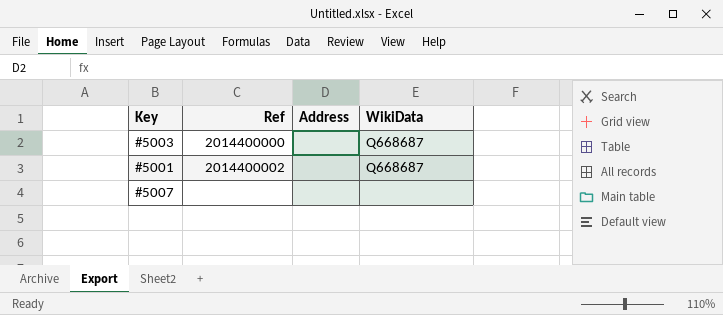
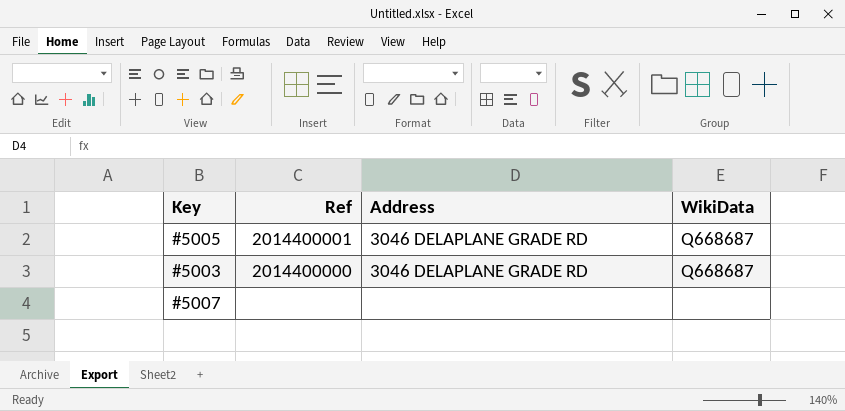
row #5001: 2014400002 | none | Q668687 -> none
row #5005: none -> 2014400001 | 3046 DELAPLANE GRADE RD | Q668687
#5003 | Address: none -> 3046 DELAPLANE GRADE RD

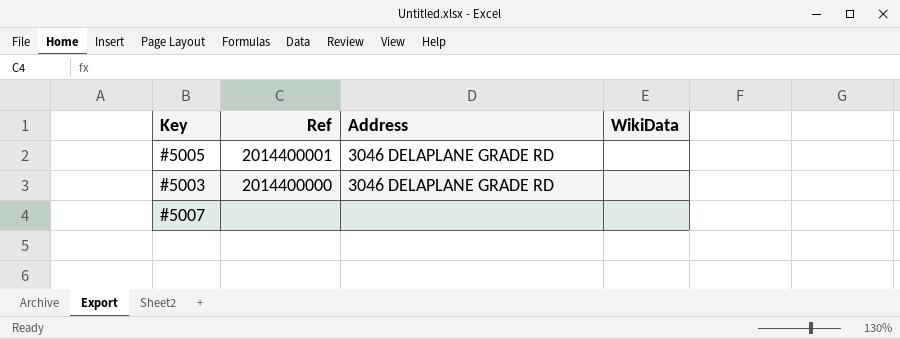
#5005 | WikiData: Q668687 -> none
#5003 | WikiData: Q668687 -> none

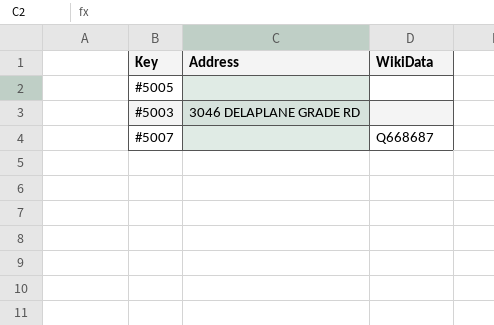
column Ref | position: 2 -> none
#5005 | Address: 3046 DELAPLANE GRADE RD -> none
#5007 | WikiData: none -> Q668687

